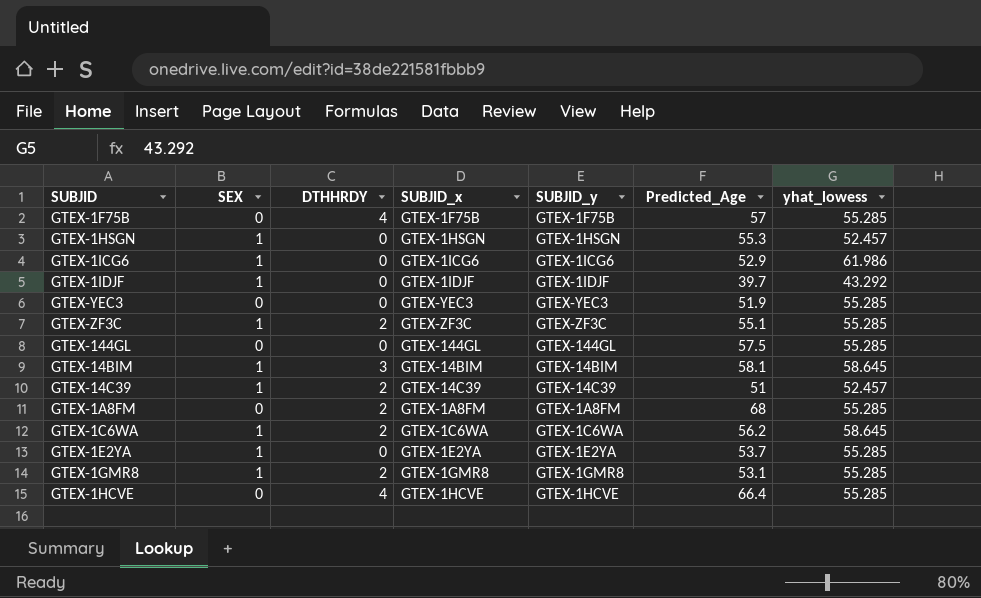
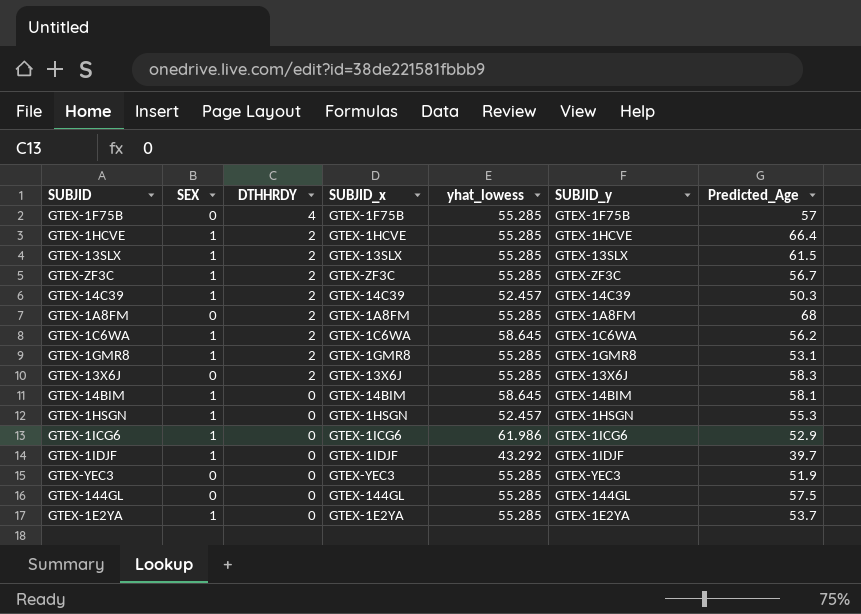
row order: none -> DTHHRDY descending
column yhat_lowess | position: 7 -> 5
GTEX-1HCVE | SEX: 0 -> 1
GTEX-1HCVE | DTHHRDY: 4 -> 2
row GTEX-13SLX: none -> 1 | 2 | GTEX-13SLX | 55.285 | GTEX-13SLX | 61.5
GTEX-ZF3C | Predicted_Age: 55.1 -> 56.7
GTEX-14C39 | Predicted_Age: 51 -> 50.3
row GTEX-13X6J: none -> 0 | 2 | GTEX-13X6J | 55.285 | GTEX-13X6J | 58.3
GTEX-14BIM | DTHHRDY: 3 -> 0

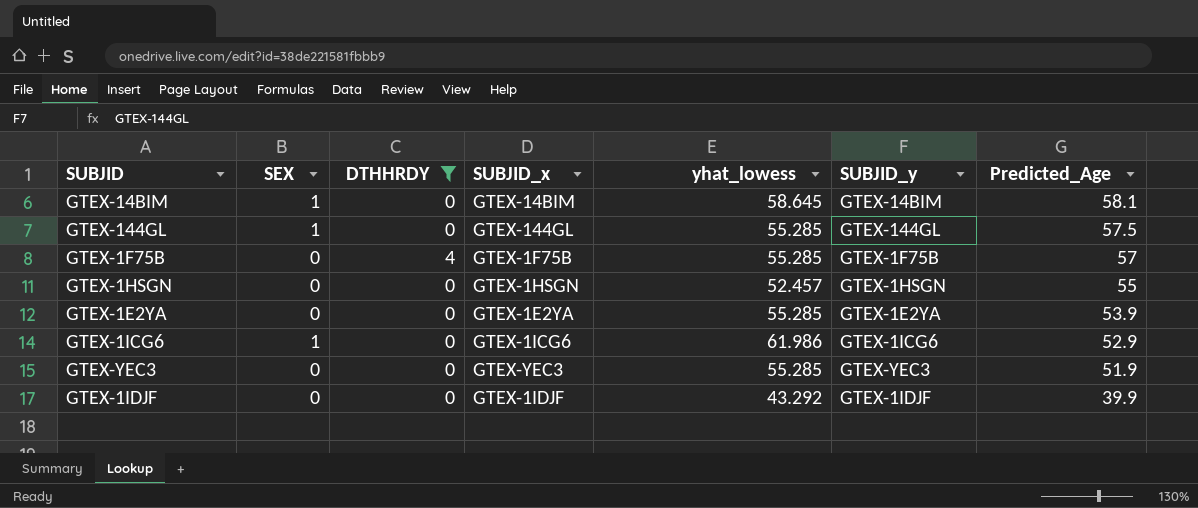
filter: none -> DTHHRDY != 2
row order: DTHHRDY descending -> Predicted_Age descending
GTEX-144GL | SEX: 0 -> 1
GTEX-1HSGN | SEX: 1 -> 0
GTEX-1HSGN | Predicted_Age: 55.3 -> 55
GTEX-1E2YA | SEX: 1 -> 0
GTEX-1E2YA | Predicted_Age: 53.7 -> 53.9
GTEX-1IDJF | SEX: 1 -> 0
GTEX-1IDJF | Predicted_Age: 39.7 -> 39.9

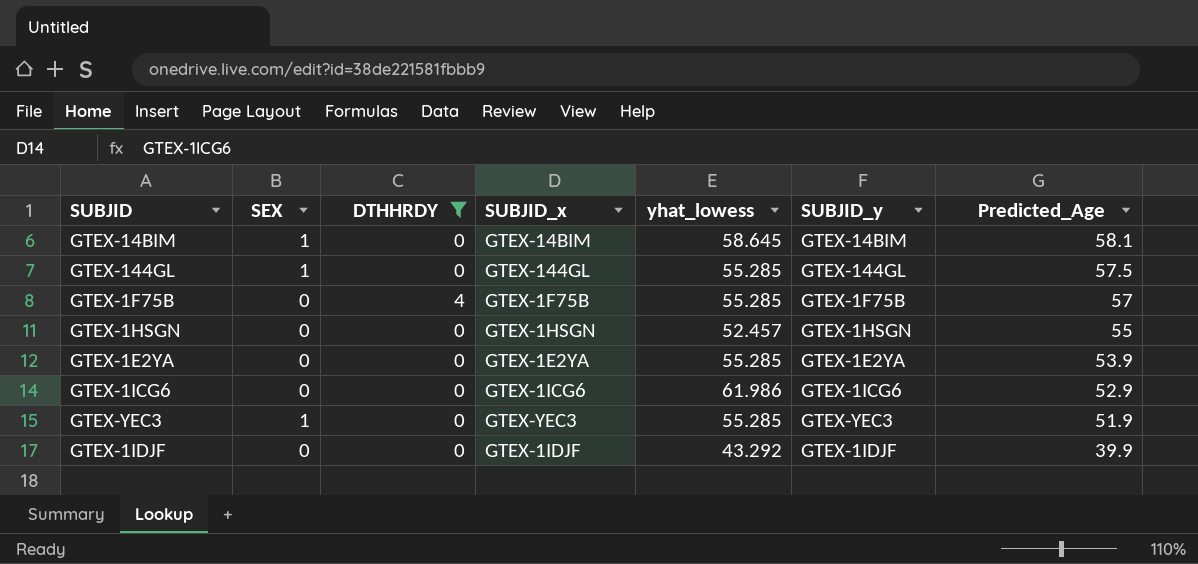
GTEX-1ICG6 | SEX: 1 -> 0
GTEX-YEC3 | SEX: 0 -> 1

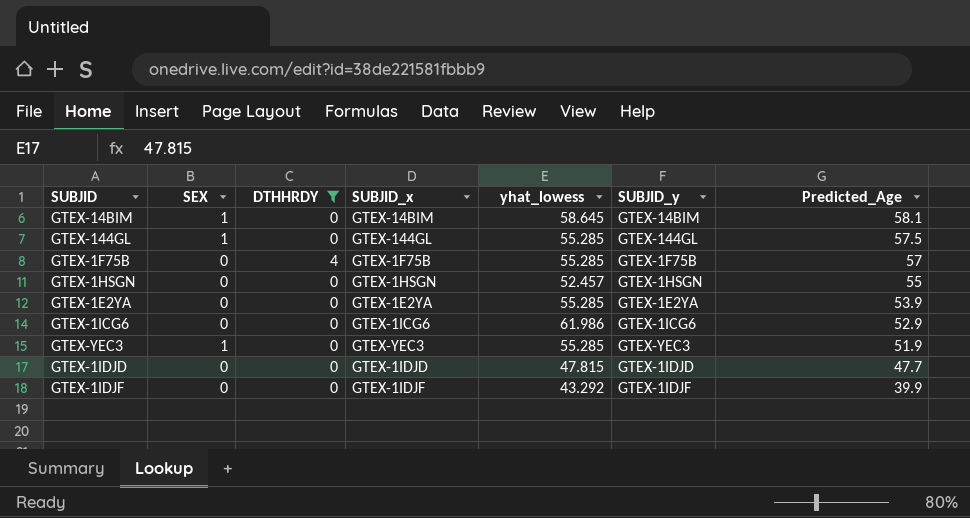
row GTEX-1IDJD: none -> 0 | 0 | GTEX-1IDJD | 47.815 | GTEX-1IDJD | 47.7

